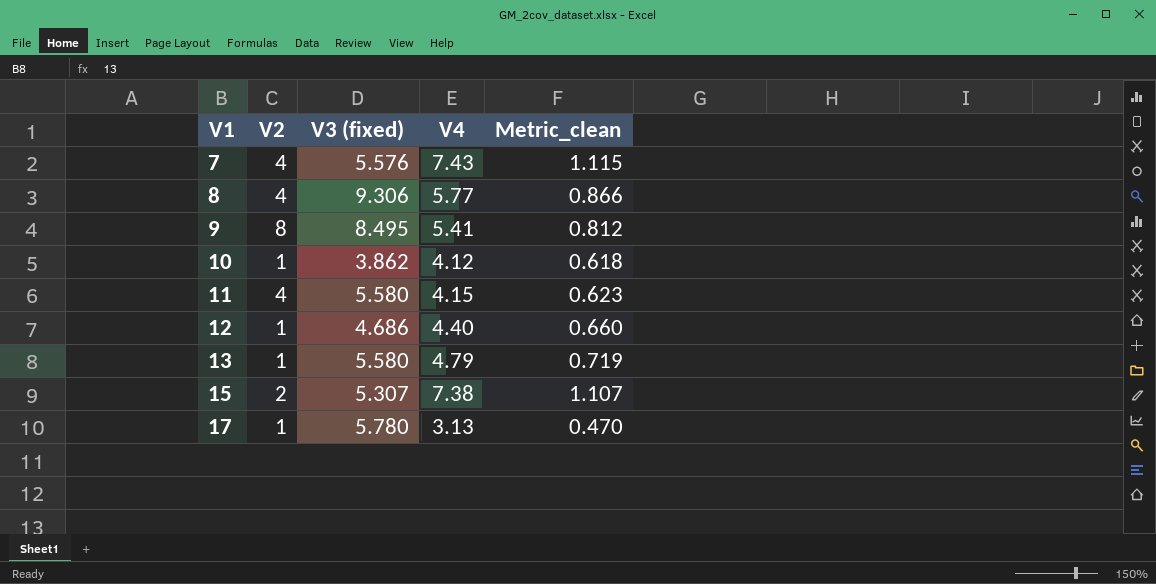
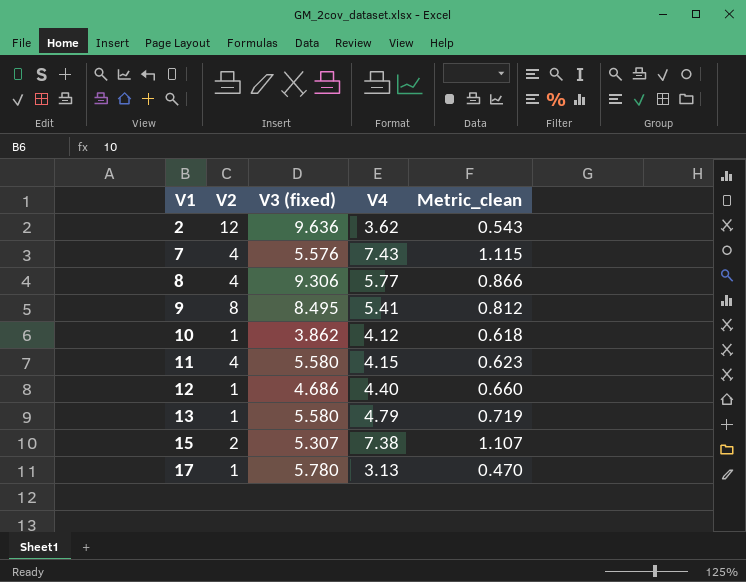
row 2: none -> 12 | 9.636 | 3.62 | 0.543

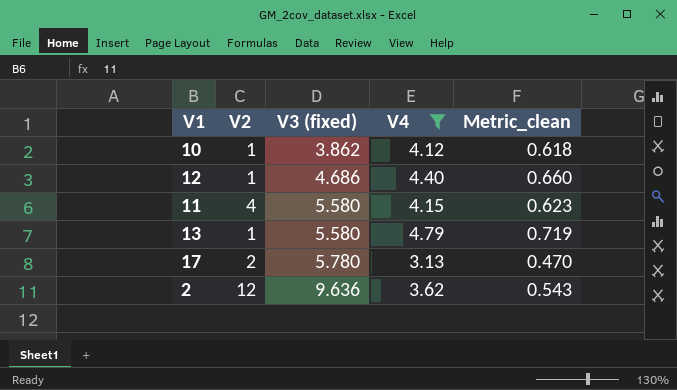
filter: none -> V4 <= 4.79
row order: V1 ascending -> V3 (fixed) ascending
17 | V2: 1 -> 2

